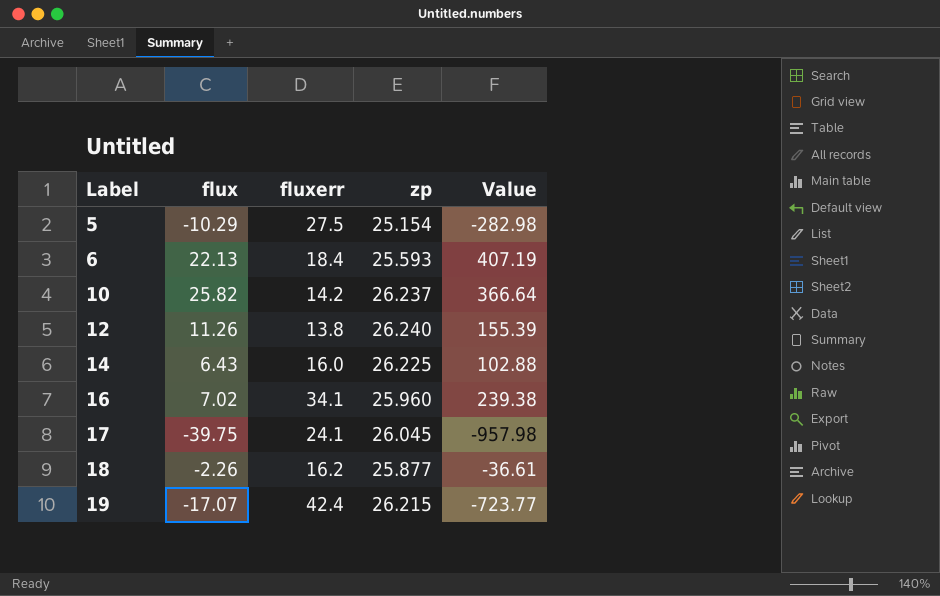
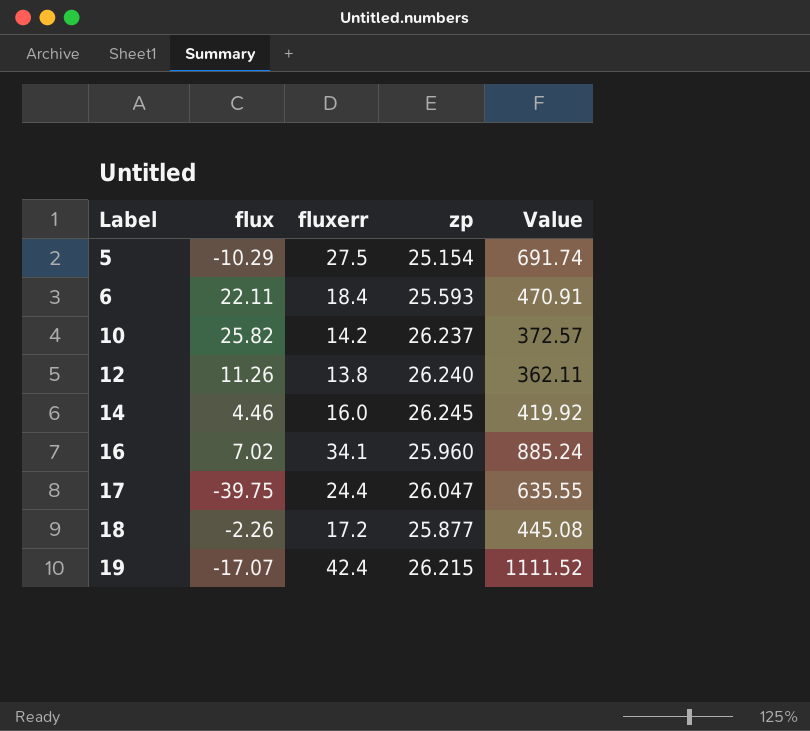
column Value | formula: [flux] * [fluxerr] -> [fluxerr] * [zp]
6 | flux: 22.13 -> 22.11
14 | flux: 6.43 -> 4.46
14 | zp: 26.225 -> 26.245
17 | fluxerr: 24.1 -> 24.4
17 | zp: 26.045 -> 26.047
18 | fluxerr: 16.2 -> 17.2

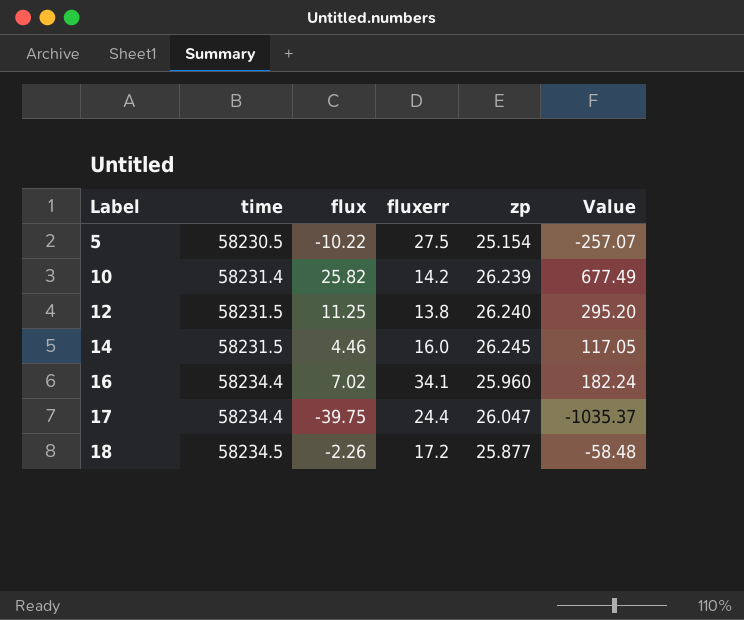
column time | position: none -> 2
column Value | formula: [fluxerr] * [zp] -> [flux] * [zp]
row 6: 22.11 | 18.4 | 25.593 | 470.91 -> none
row 19: -17.07 | 42.4 | 26.215 | 1111.52 -> none
5 | flux: -10.29 -> -10.22
10 | zp: 26.237 -> 26.239
12 | flux: 11.26 -> 11.25

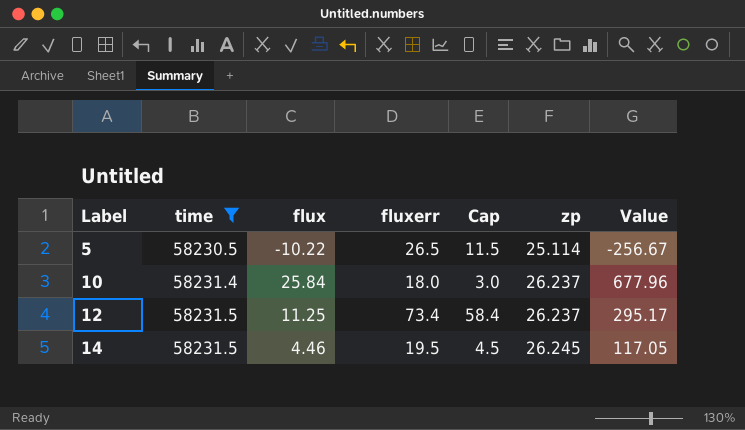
filter: none -> time <= 58231.5
column Cap | formula: none -> [fluxerr] - 15
5 | fluxerr: 27.5 -> 26.5
5 | zp: 25.154 -> 25.114
5 | Value: -257.07 -> -256.67
10 | flux: 25.82 -> 25.84
10 | fluxerr: 14.2 -> 18.0
10 | zp: 26.239 -> 26.237
10 | Value: 677.49 -> 677.96
12 | fluxerr: 13.8 -> 73.4
12 | zp: 26.240 -> 26.237
12 | Value: 295.20 -> 295.17
14 | fluxerr: 16.0 -> 19.5

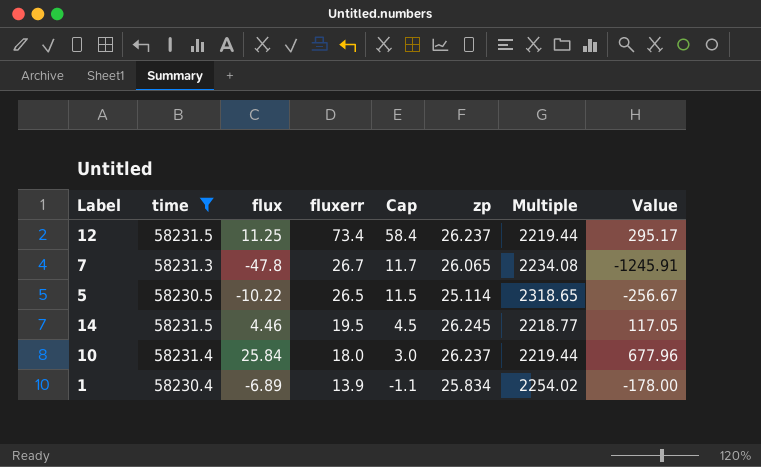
row order: Label ascending -> fluxerr descending
column Multiple | formula: none -> [time] / [zp]
row 7: none -> 58231.3 | -47.8 | 26.7 | 11.7 | 26.065 | 2234.08 | -1245.91
row 1: none -> 58230.4 | -6.89 | 13.9 | -1.1 | 25.834 | 2254.02 | -178.00

